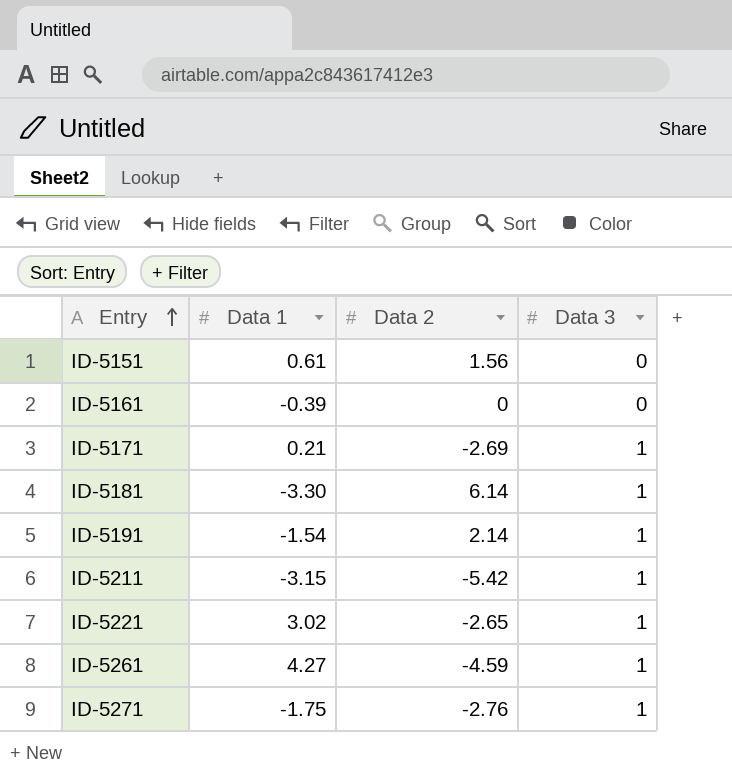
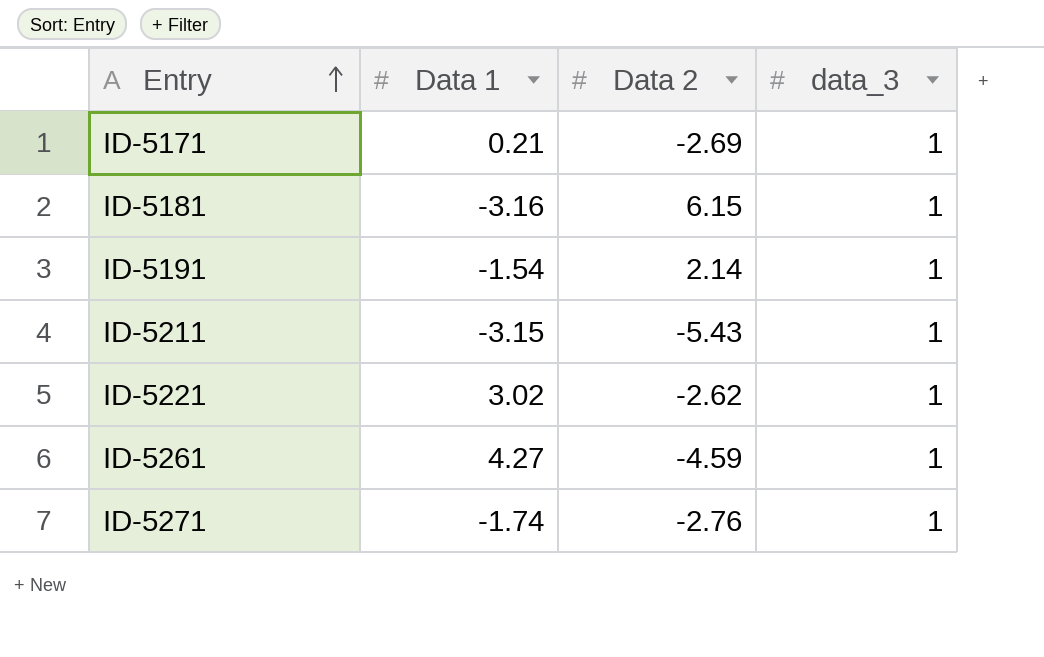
column name: Data 3 -> data_3
row ID-5151: 0.61 | 1.56 | 0 -> none
row ID-5161: -0.39 | 0 | 0 -> none
ID-5181 | Data 1: -3.30 -> -3.16
ID-5181 | Data 2: 6.14 -> 6.15
ID-5211 | Data 2: -5.42 -> -5.43
ID-5221 | Data 2: -2.65 -> -2.62
ID-5271 | Data 1: -1.75 -> -1.74

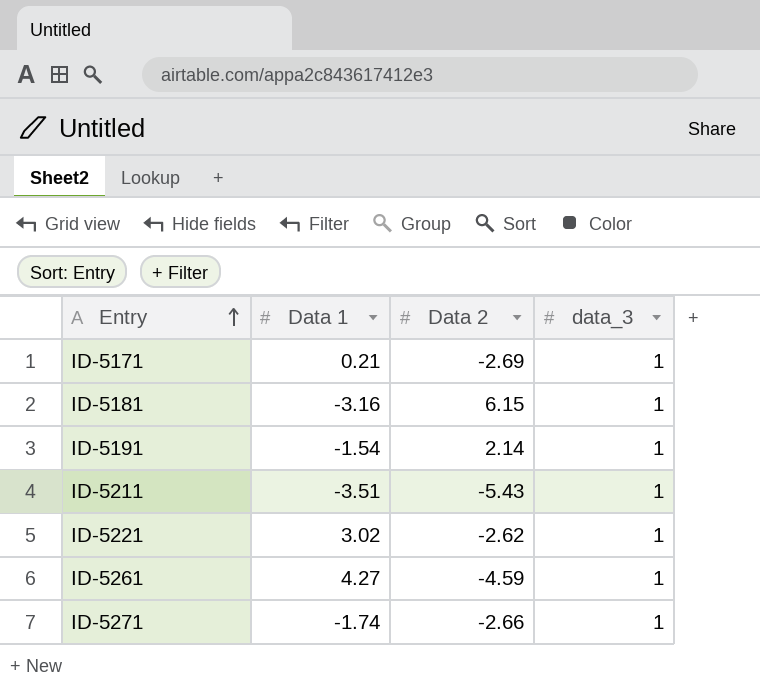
ID-5211 | Data 1: -3.15 -> -3.51
ID-5271 | Data 2: -2.76 -> -2.66

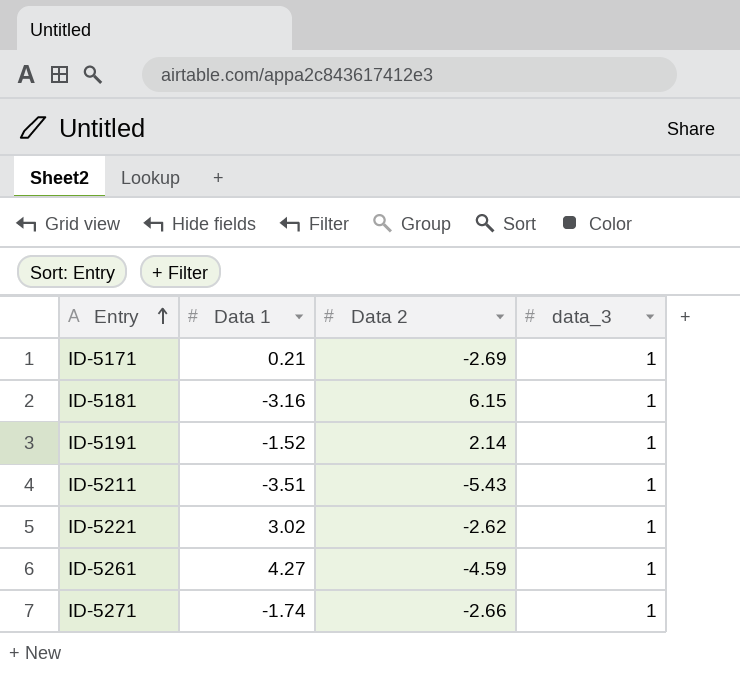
ID-5191 | Data 1: -1.54 -> -1.52

